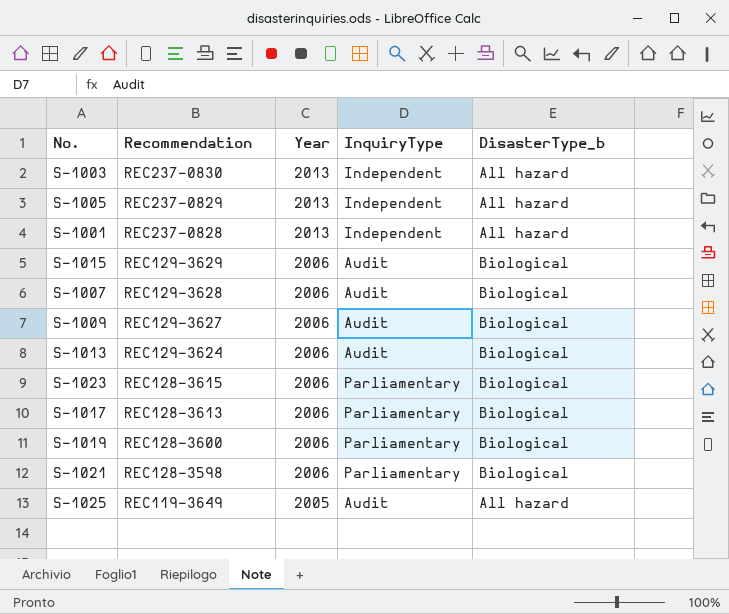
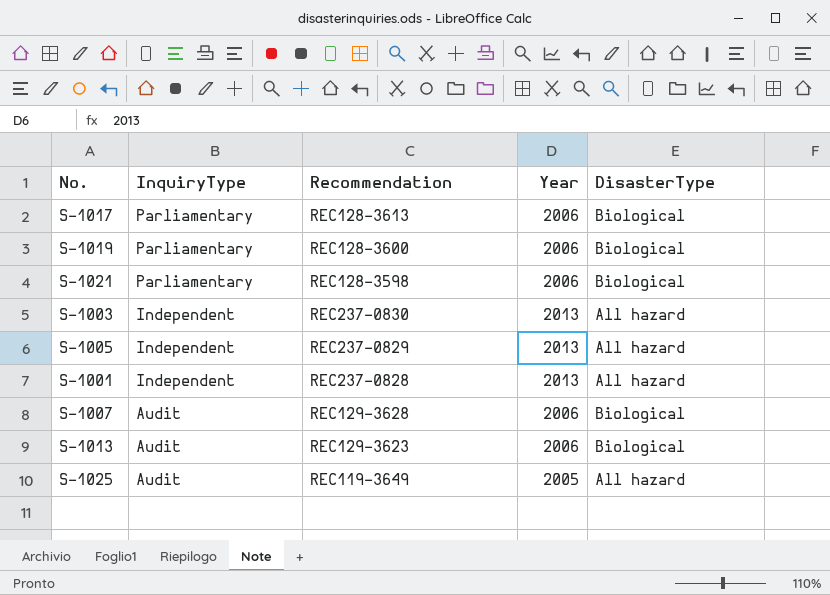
row order: Recommendation descending -> InquiryType descending
column InquiryType | position: 4 -> 2
column name: DisasterType_b -> DisasterType
row S-1015: REC129-3629 | 2006 | Audit | Biological -> none
row S-1009: REC129-3627 | 2006 | Audit | Biological -> none
row S-1023: REC128-3615 | 2006 | Parliamentary | Biological -> none
S-1013 | Recommendation: REC129-3624 -> REC129-3623

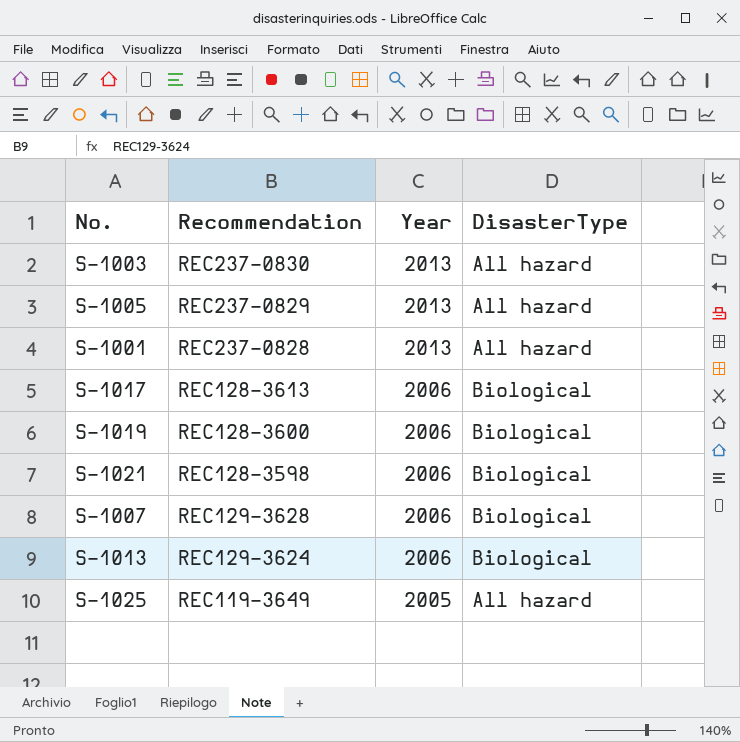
row order: InquiryType descending -> Year descending
column InquiryType | position: 2 -> none
S-1013 | Recommendation: REC129-3623 -> REC129-3624

